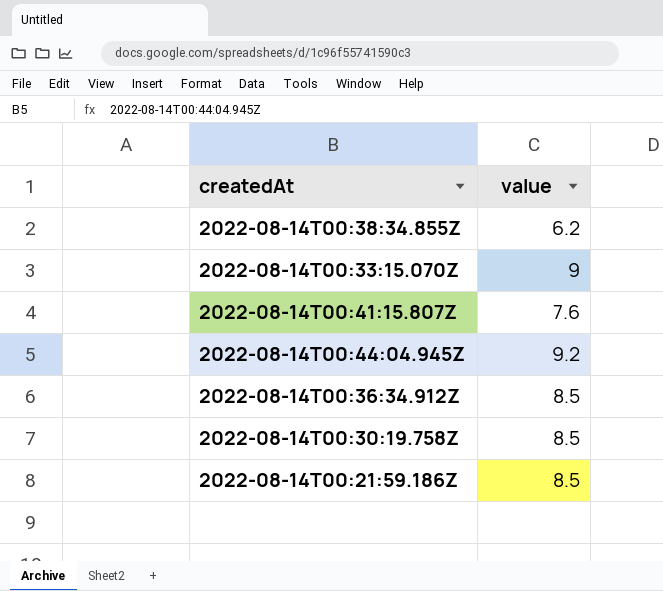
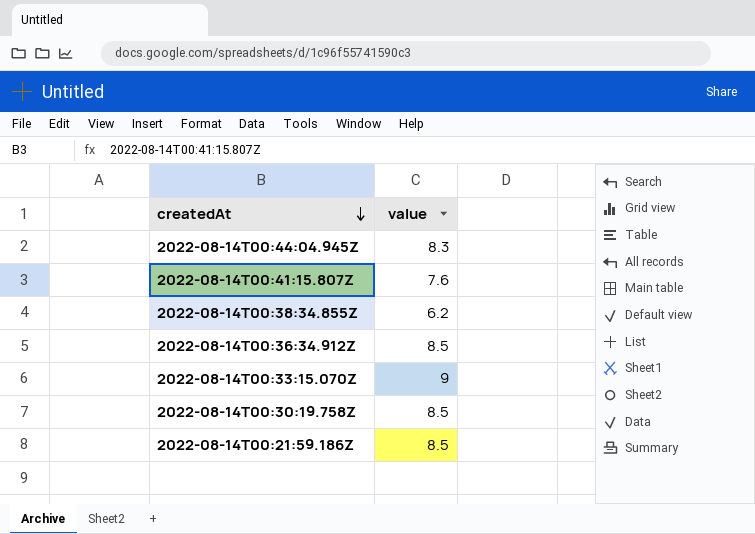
row order: none -> createdAt descending
2022-08-14T00:44:04.945Z | value: 9.2 -> 8.3

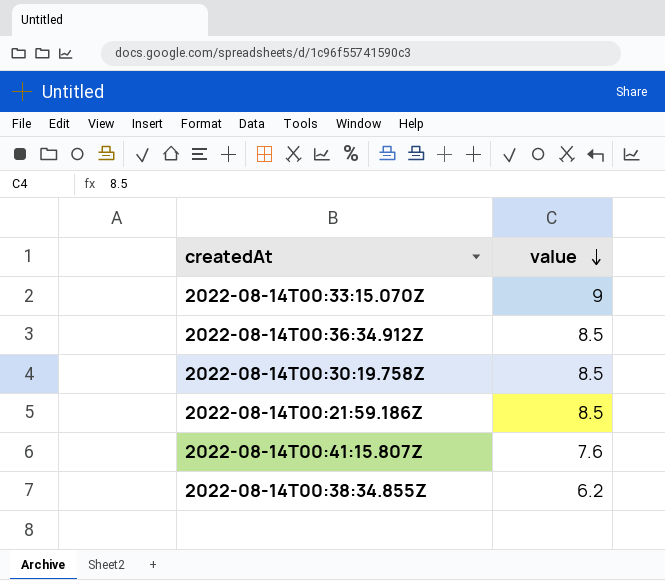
row order: createdAt descending -> value descending
row 2022-08-14T00:44:04.945Z: 8.3 -> none

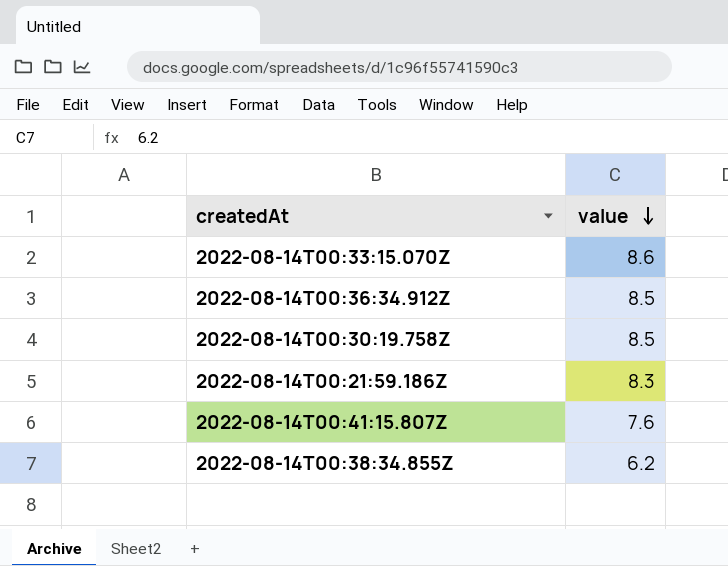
2022-08-14T00:33:15.070Z | value: 9 -> 8.6
2022-08-14T00:21:59.186Z | value: 8.5 -> 8.3

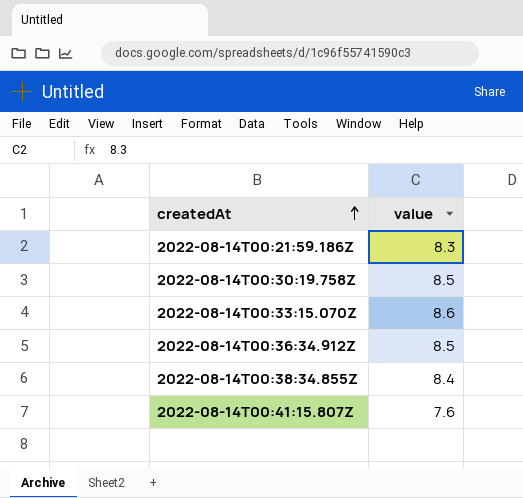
row order: value descending -> createdAt ascending
2022-08-14T00:38:34.855Z | value: 6.2 -> 8.4

